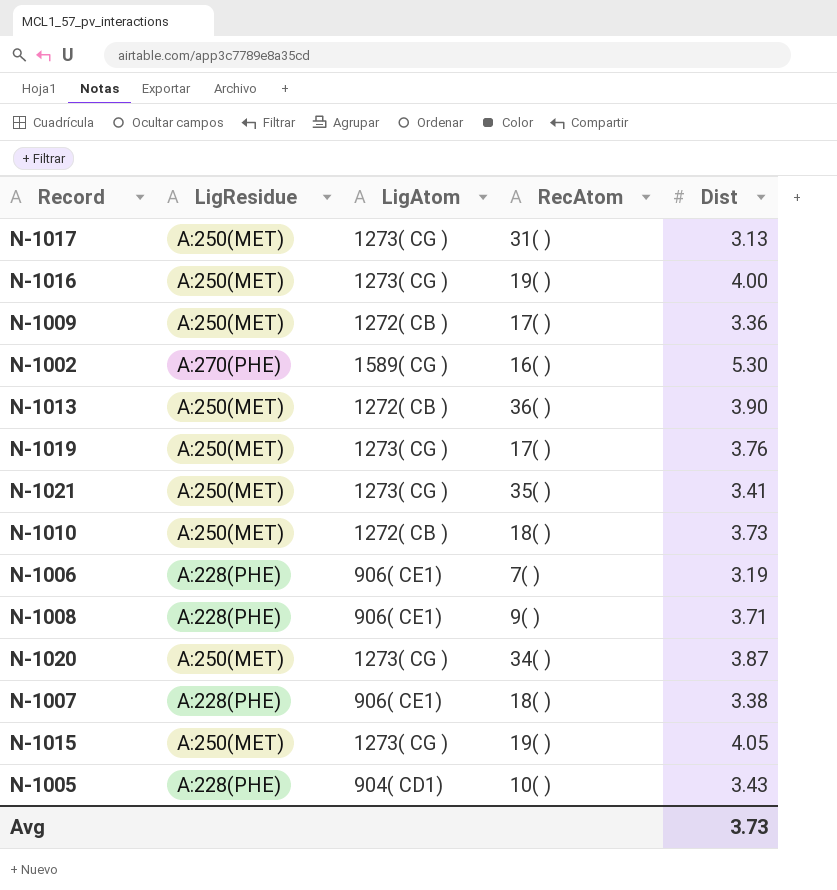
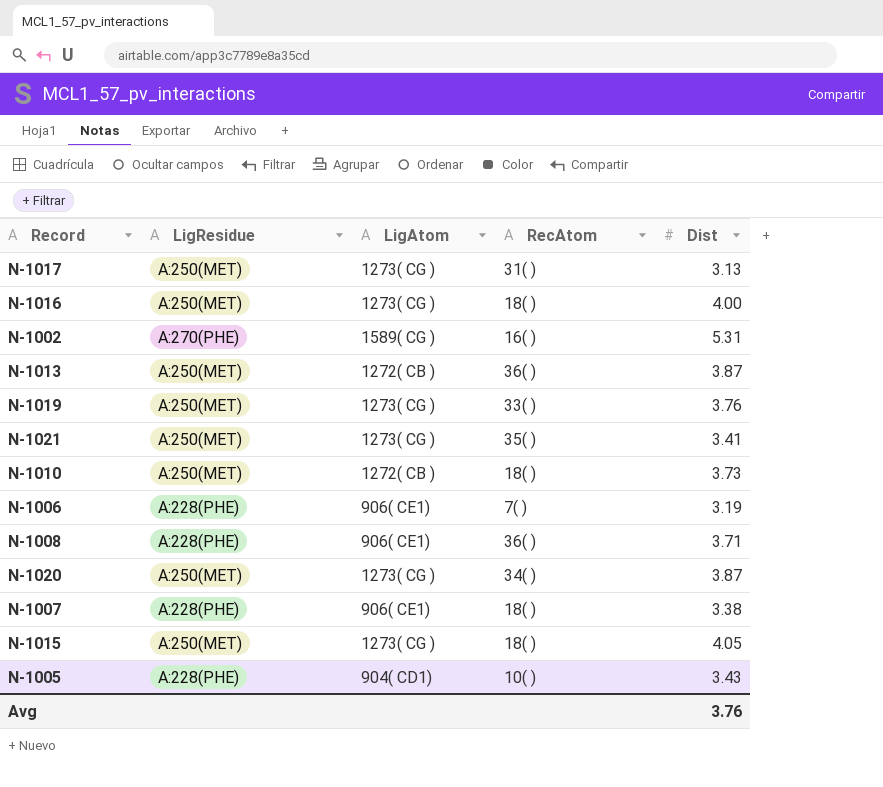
row N-1009: A:250(MET) | 1272( CB ) | 17( ) | 3.36 -> none
N-1016 | RecAtom: 19( ) -> 18( )
N-1002 | Dist: 5.30 -> 5.31
N-1013 | Dist: 3.90 -> 3.87
N-1019 | RecAtom: 17( ) -> 33( )
N-1008 | RecAtom: 9( ) -> 36( )
N-1015 | RecAtom: 19( ) -> 18( )
Avg | Dist: 3.73 -> 3.76

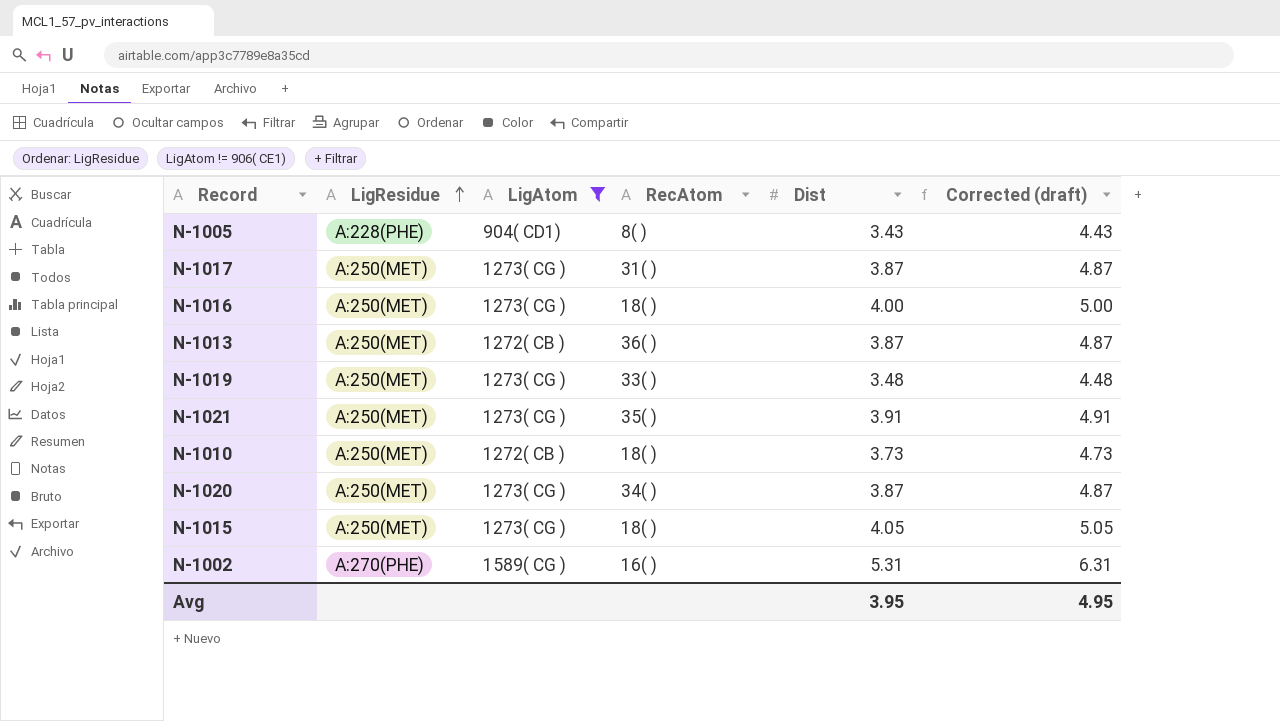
filter: none -> LigAtom != 906( CE1)
row order: none -> LigResidue ascending
column Corrected (draft) | formula: none -> [Dist] + 1
N-1005 | RecAtom: 10( ) -> 8( )
N-1017 | Dist: 3.13 -> 3.87
N-1019 | Dist: 3.76 -> 3.48
N-1021 | Dist: 3.41 -> 3.91
Avg | Dist: 3.76 -> 3.95

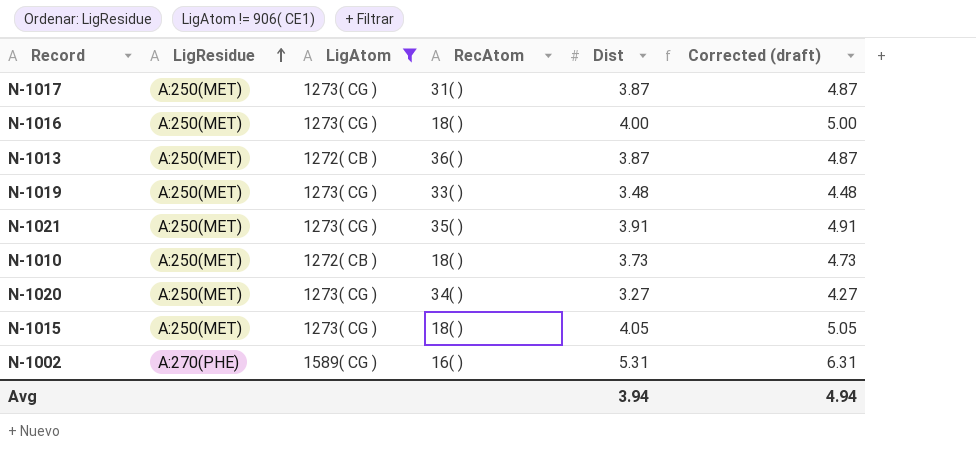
row N-1005: A:228(PHE) | 904( CD1) | 8( ) | 3.43 | 4.43 -> none
N-1020 | Dist: 3.87 -> 3.27
N-1020 | Corrected (draft): 4.87 -> 4.27
Avg | Dist: 3.95 -> 3.94
Avg | Corrected (draft): 4.95 -> 4.94

